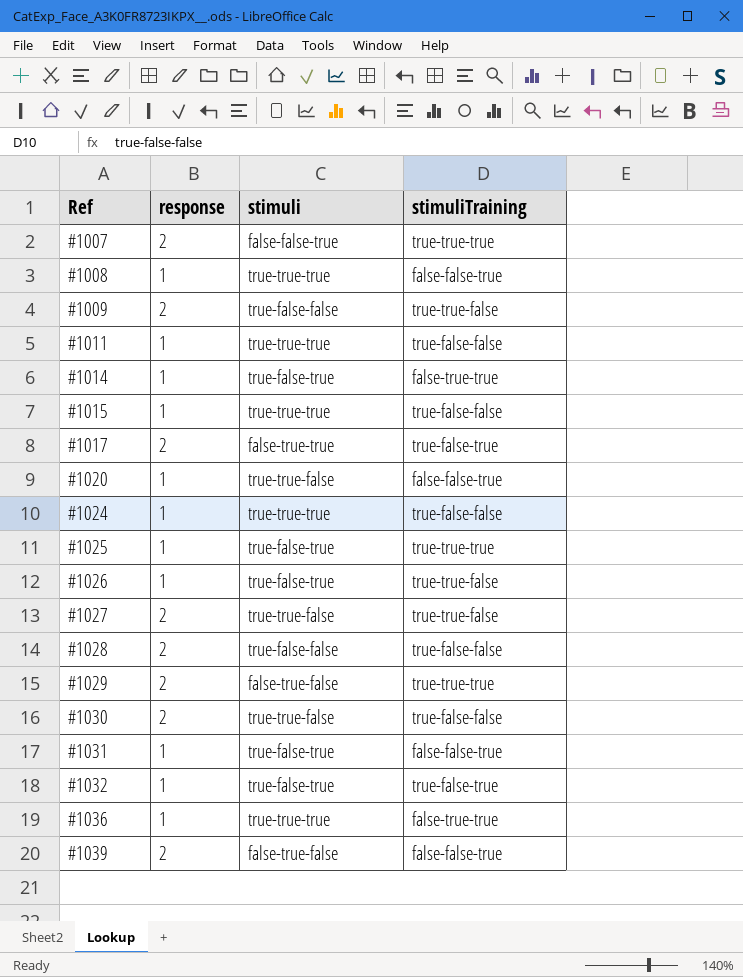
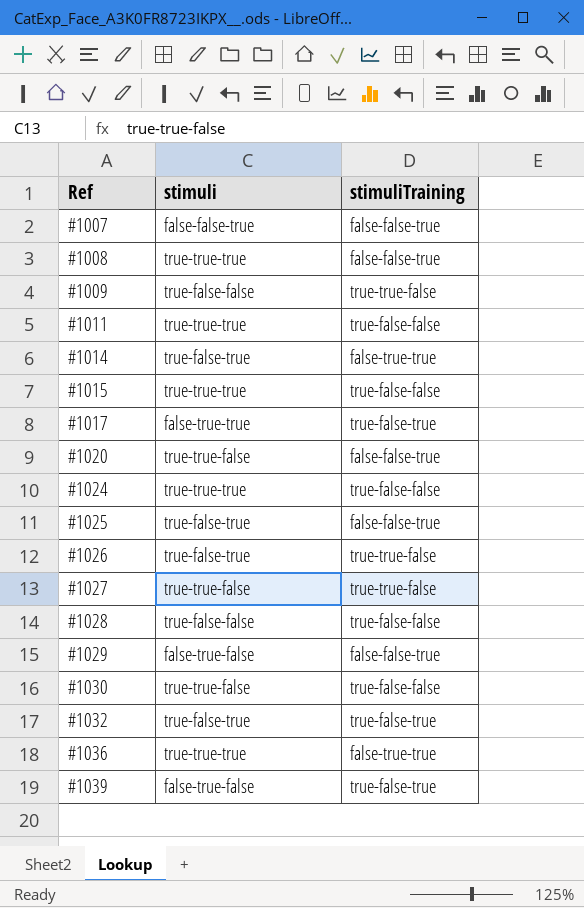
column response | position: 2 -> none
row #1031: 1 | true-false-true | false-false-true -> none
#1007 | stimuliTraining: true-true-true -> false-false-true
#1025 | stimuliTraining: true-true-true -> false-false-true
#1029 | stimuliTraining: true-true-true -> false-false-true
#1039 | stimuliTraining: false-false-true -> true-false-true

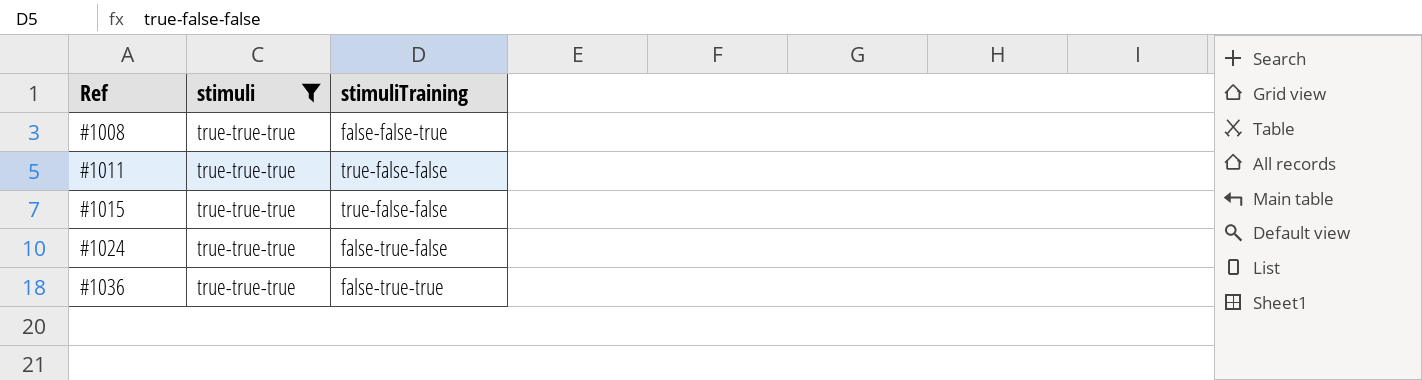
filter: none -> stimuli = true-true-true
#1024 | stimuliTraining: true-false-false -> false-true-false

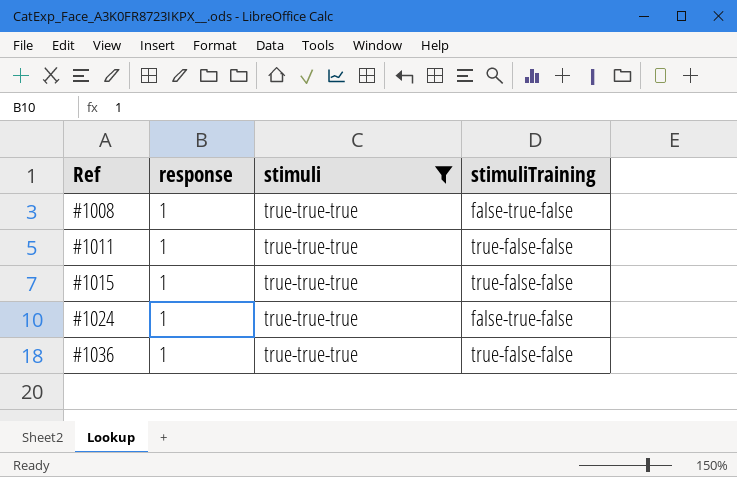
column response | position: none -> 2
#1008 | stimuliTraining: false-false-true -> false-true-false
#1036 | stimuliTraining: false-true-true -> true-false-false

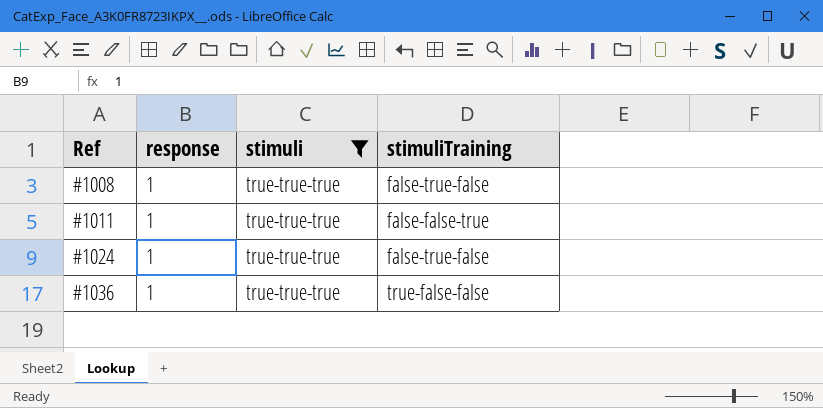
row #1015: 1 | true-true-true | true-false-false -> none
#1011 | stimuliTraining: true-false-false -> false-false-true

